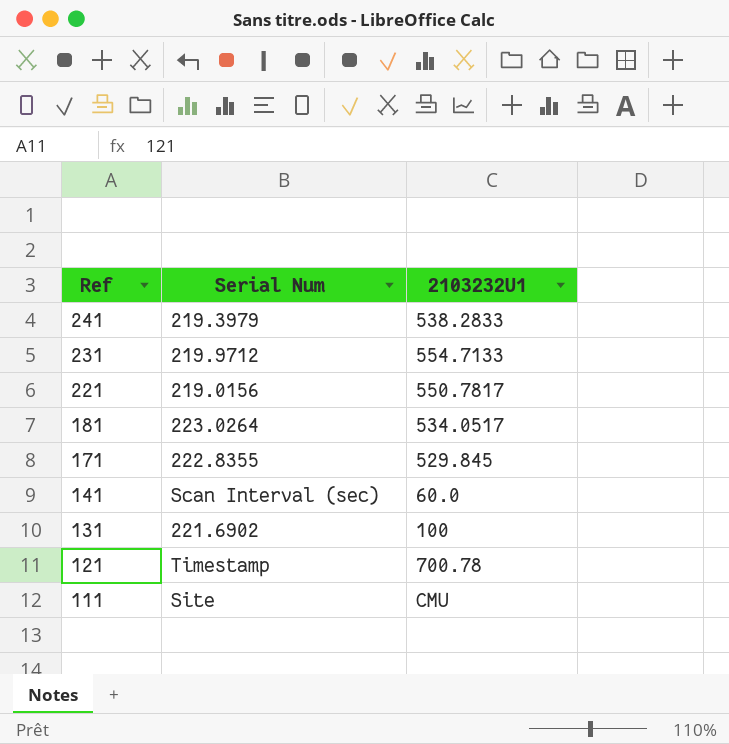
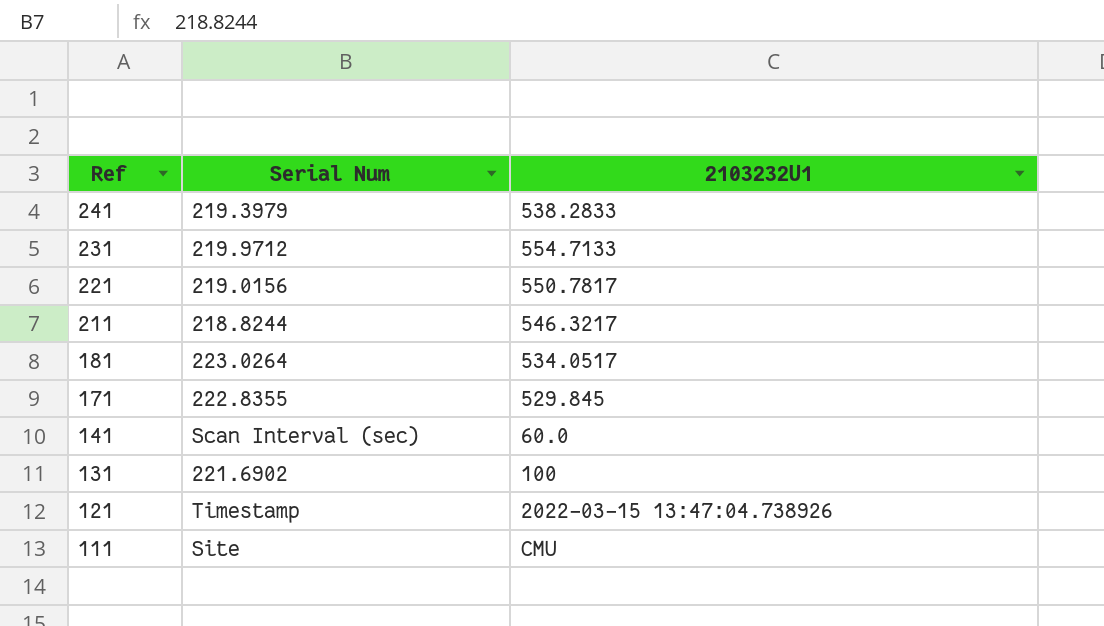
row 211: none -> 218.8244 | 546.3217
121 | 2103232U1: 700.78 -> 2022-03-15 13:47:04.738926

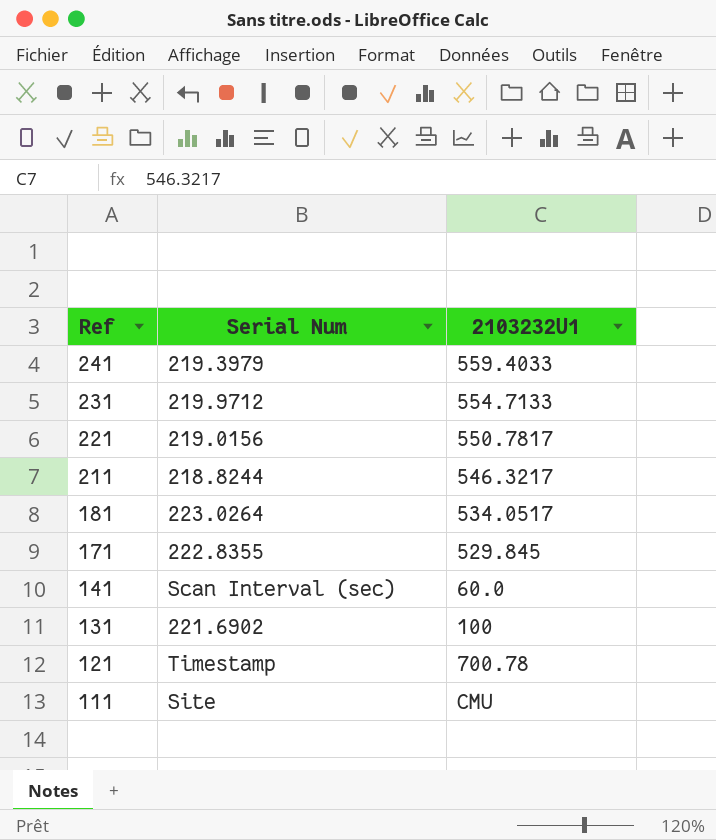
241 | 2103232U1: 538.2833 -> 559.4033
121 | 2103232U1: 2022-03-15 13:47:04.738926 -> 700.78

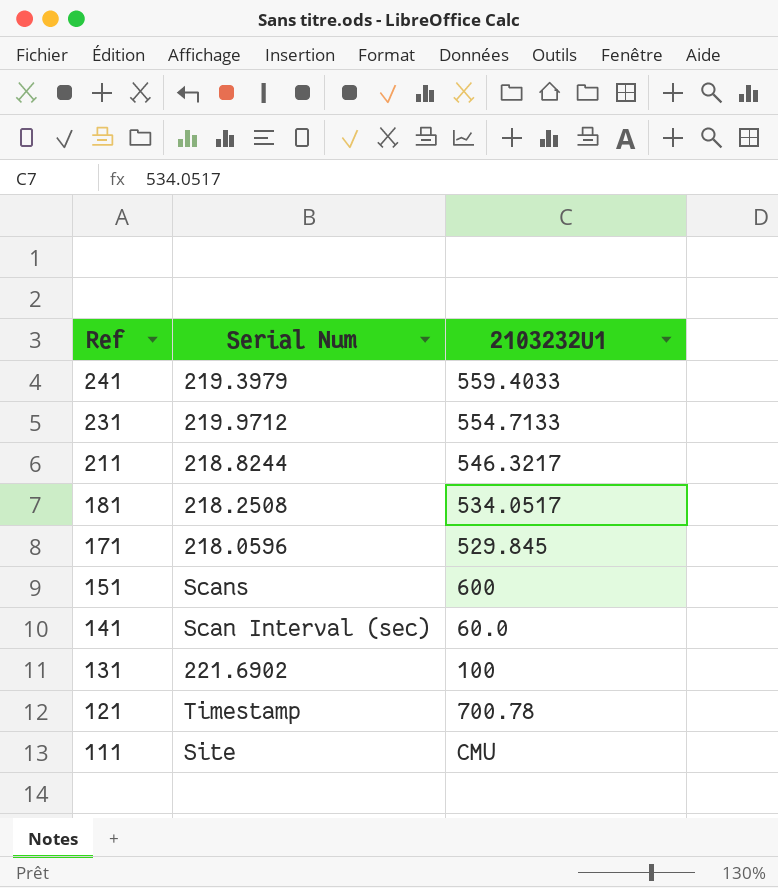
row 221: 219.0156 | 550.7817 -> none
181 | Serial Num: 223.0264 -> 218.2508
171 | Serial Num: 222.8355 -> 218.0596
row 151: none -> Scans | 600

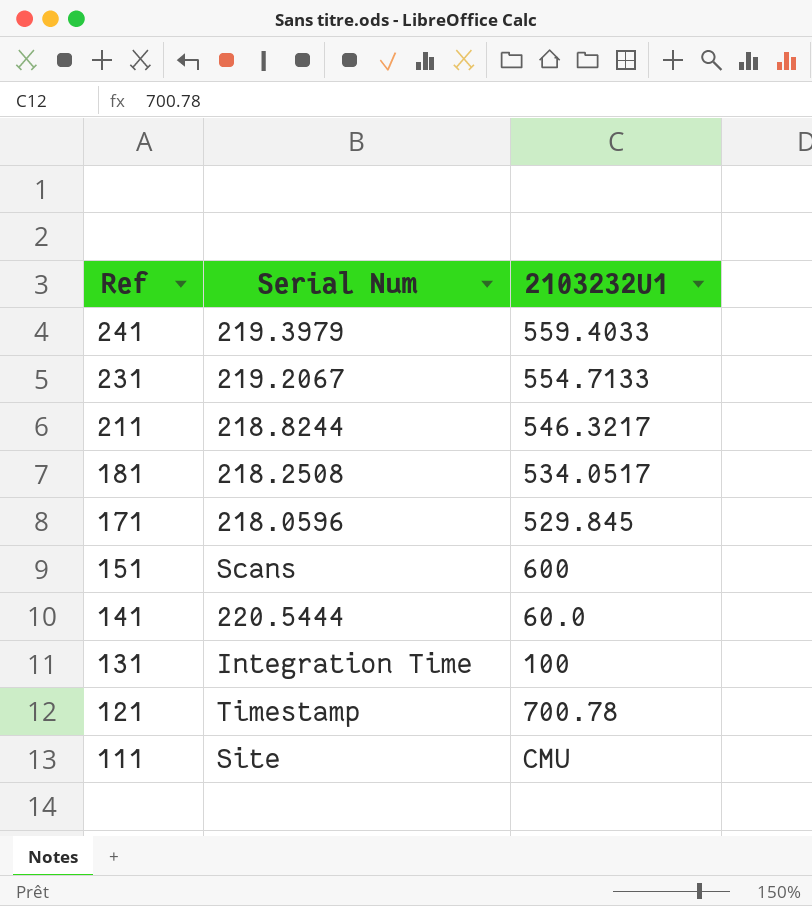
231 | Serial Num: 219.9712 -> 219.2067
141 | Serial Num: Scan Interval (sec) -> 220.5444
131 | Serial Num: 221.6902 -> Integration Time

